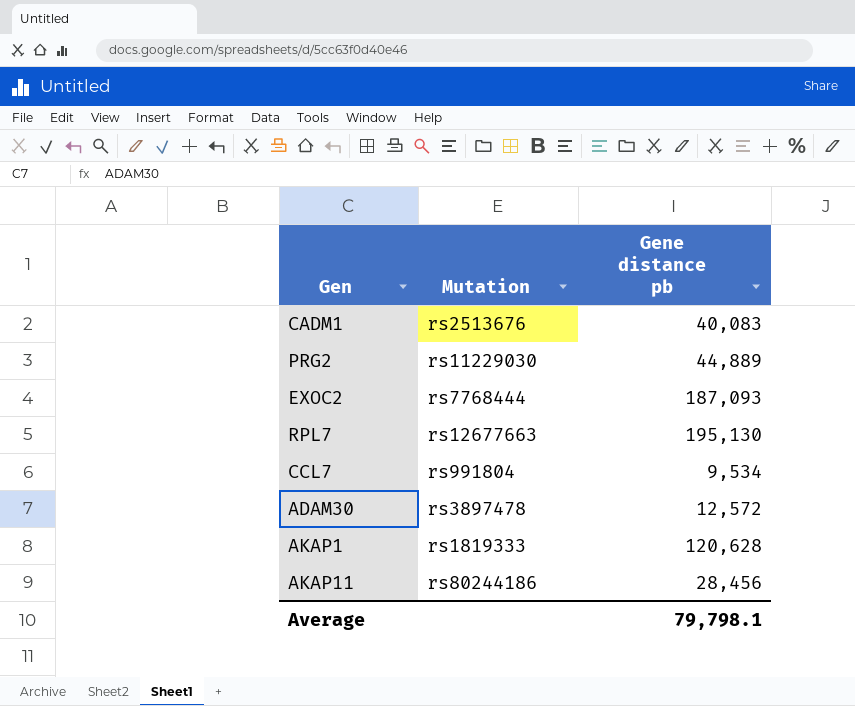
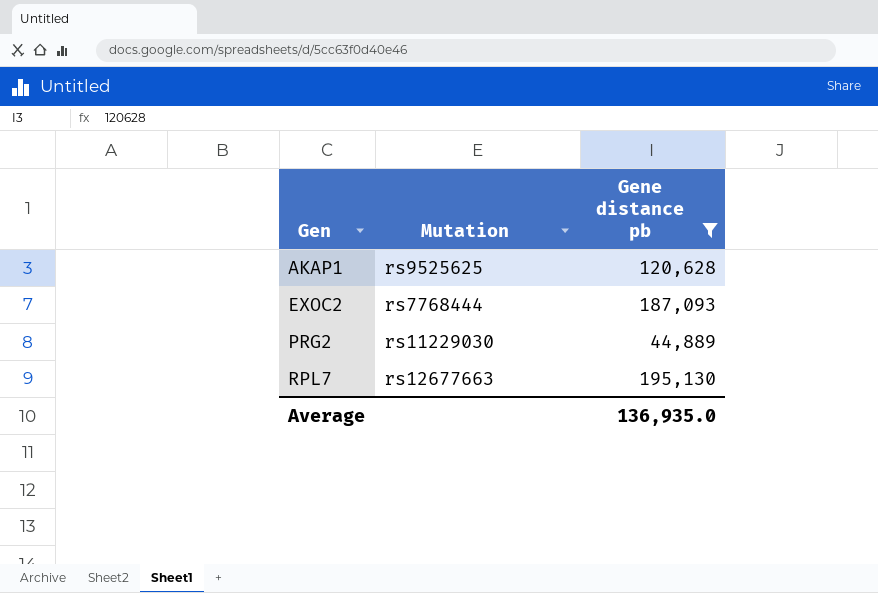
filter: none -> Gene distance pb >= 44,889
row order: none -> Gen ascending
AKAP1 | Mutation: rs1819333 -> rs9525625
Average | Gene distance pb: 79,798.1 -> 136,935.0

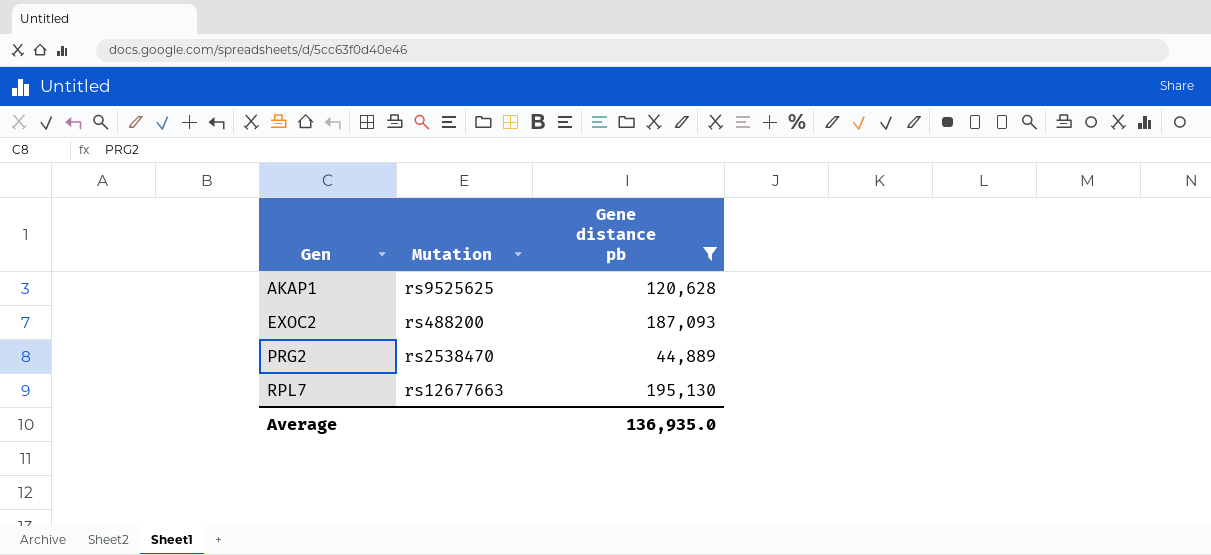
EXOC2 | Mutation: rs7768444 -> rs488200
PRG2 | Mutation: rs11229030 -> rs2538470

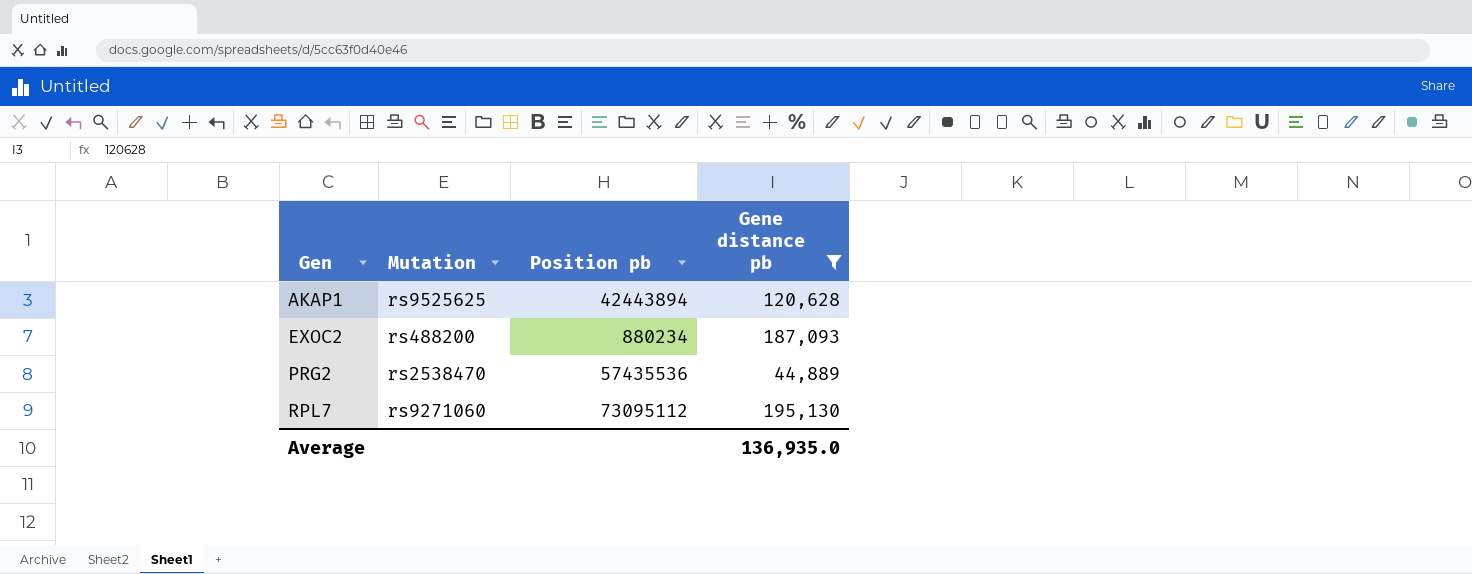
column Position pb | position: none -> 3
RPL7 | Mutation: rs12677663 -> rs9271060

